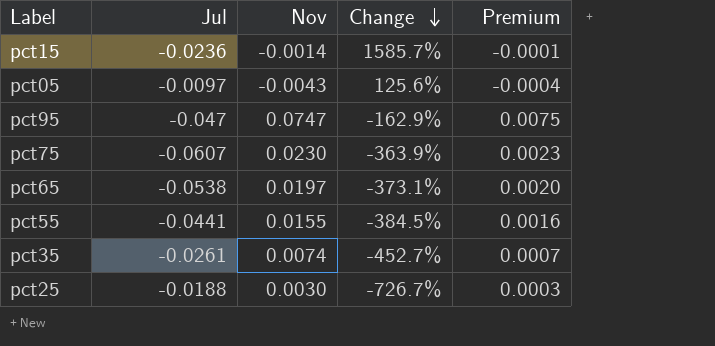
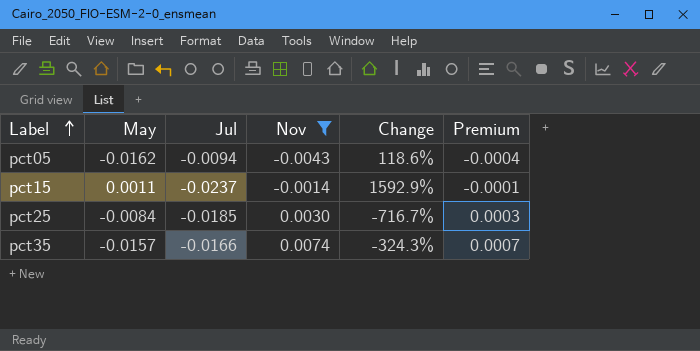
filter: none -> Nov <= 0.0074
row order: Change descending -> Label ascending
column May | position: none -> 2
pct05 | Jul: -0.0097 -> -0.0094
pct05 | Change: 125.6% -> 118.6%
pct15 | Jul: -0.0236 -> -0.0237
pct15 | Change: 1585.7% -> 1592.9%
pct25 | Jul: -0.0188 -> -0.0185
pct25 | Change: -726.7% -> -716.7%
pct35 | Jul: -0.0261 -> -0.0166
pct35 | Change: -452.7% -> -324.3%

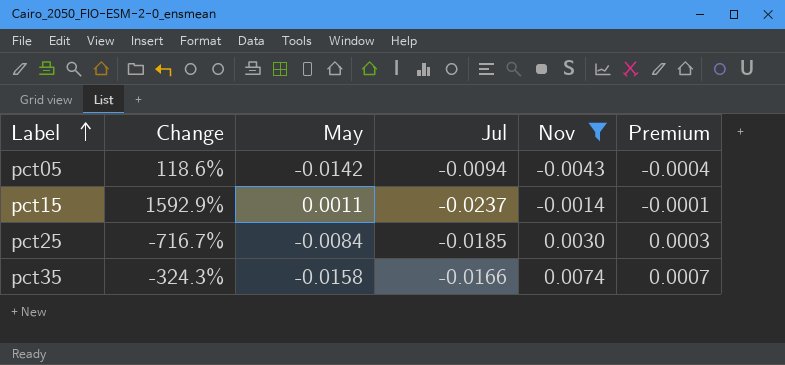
column Change | position: 5 -> 2
pct05 | May: -0.0162 -> -0.0142
pct35 | May: -0.0157 -> -0.0158

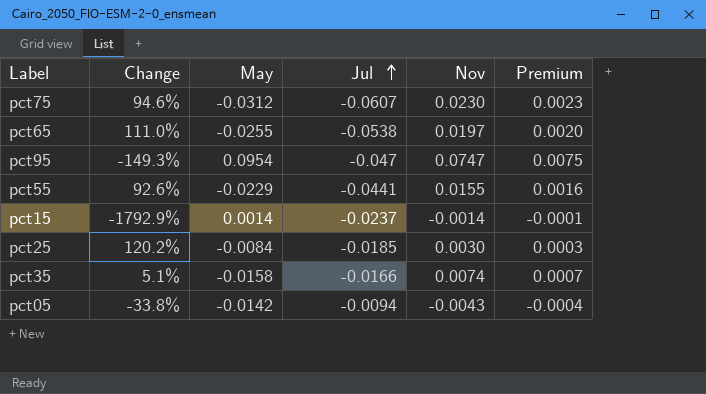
filter: Nov <= 0.0074 -> none
row order: Label ascending -> Jul ascending
column Change | formula: ([Jul] - [Nov]) / [Nov] -> ([Jul] - [May]) / [May]
pct15 | May: 0.0011 -> 0.0014

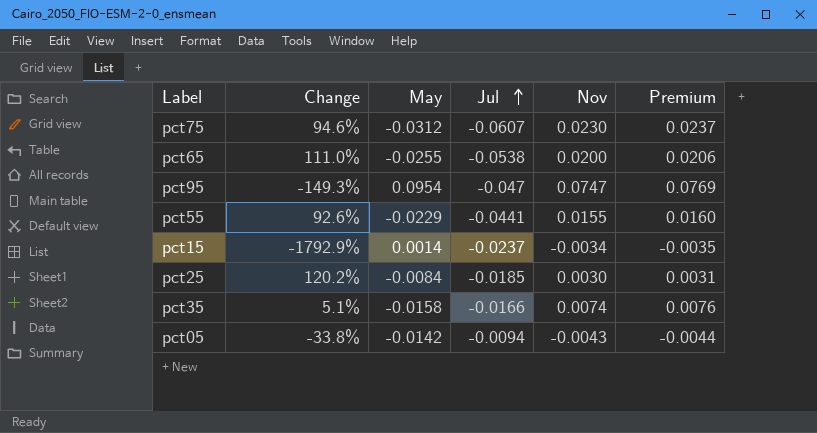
column Premium | formula: [Nov] * 0.1 -> [Nov] * 1.03
pct65 | Nov: 0.0197 -> 0.0200
pct15 | Nov: -0.0014 -> -0.0034

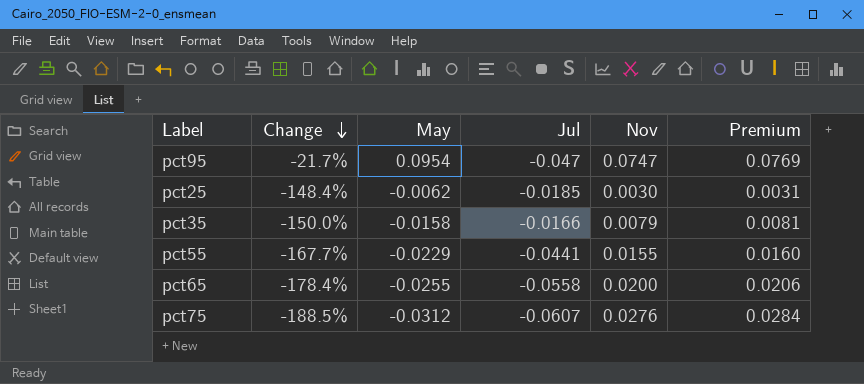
row order: Jul ascending -> Change descending
column Change | formula: ([Jul] - [May]) / [May] -> ([Nov] - [May]) / [May]
row pct15: -1792.9% | 0.0014 | -0.0237 | -0.0034 | -0.0035 -> none
row pct05: -33.8% | -0.0142 | -0.0094 | -0.0043 | -0.0044 -> none
pct25 | May: -0.0084 -> -0.0062
pct35 | Nov: 0.0074 -> 0.0079
pct35 | Premium: 0.0076 -> 0.0081
pct65 | Jul: -0.0538 -> -0.0558
pct75 | Nov: 0.0230 -> 0.0276
pct75 | Premium: 0.0237 -> 0.0284

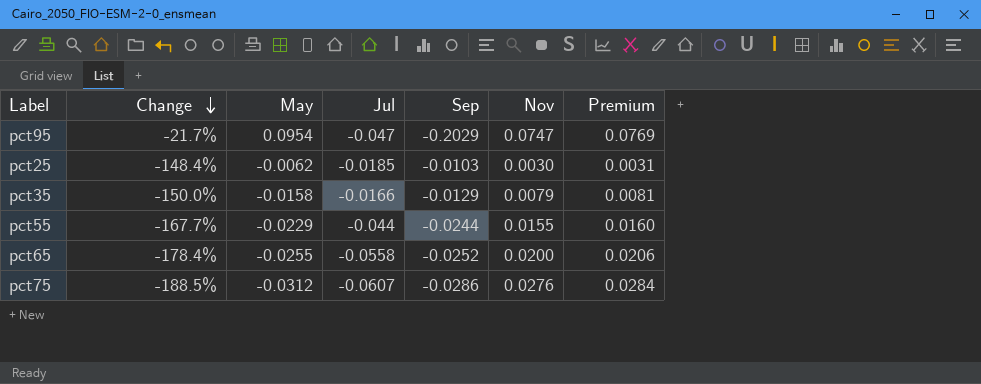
column Sep | position: none -> 5
pct55 | Jul: -0.0441 -> -0.044

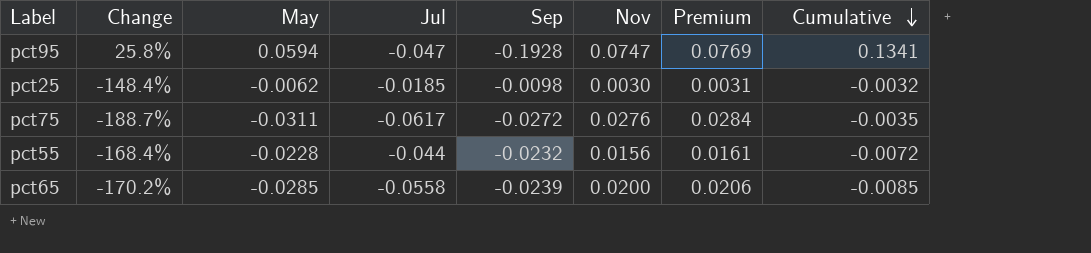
row order: Change descending -> Cumulative descending
column Cumulative | formula: none -> [May] + [Nov]
row pct35: -150.0% | -0.0158 | -0.0166 | -0.0129 | 0.0079 | 0.0081 -> none
pct95 | Change: -21.7% -> 25.8%
pct95 | May: 0.0954 -> 0.0594
pct95 | Sep: -0.2029 -> -0.1928
pct25 | Sep: -0.0103 -> -0.0098
pct75 | Change: -188.5% -> -188.7%
pct75 | May: -0.0312 -> -0.0311
pct75 | Jul: -0.0607 -> -0.0617
pct75 | Sep: -0.0286 -> -0.0272
pct55 | Change: -167.7% -> -168.4%
pct55 | May: -0.0229 -> -0.0228
pct55 | Sep: -0.0244 -> -0.0232
pct55 | Nov: 0.0155 -> 0.0156
pct55 | Premium: 0.0160 -> 0.0161
pct65 | Change: -178.4% -> -170.2%
pct65 | May: -0.0255 -> -0.0285
pct65 | Sep: -0.0252 -> -0.0239

